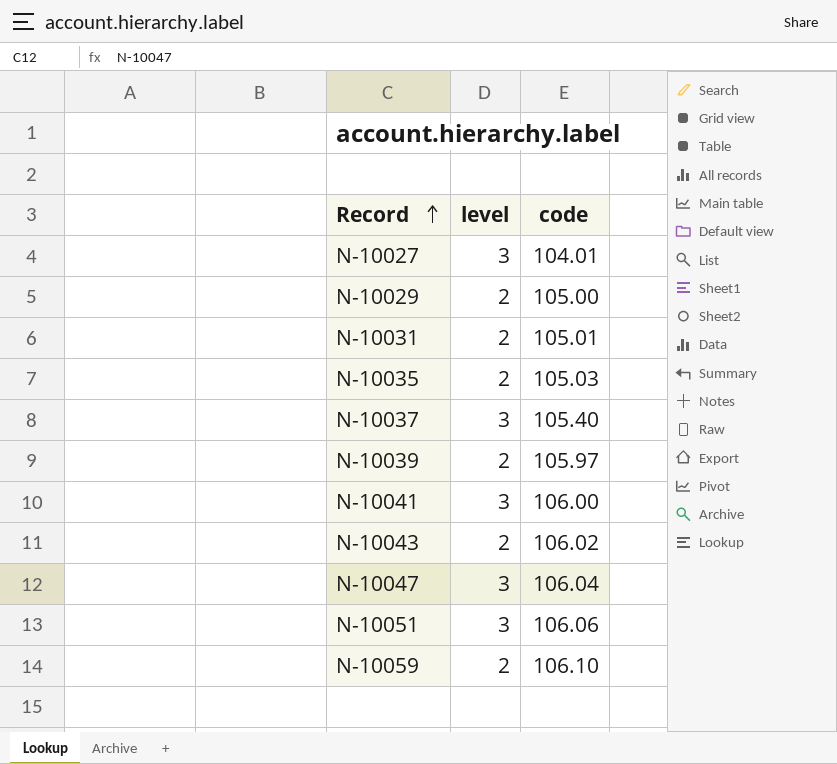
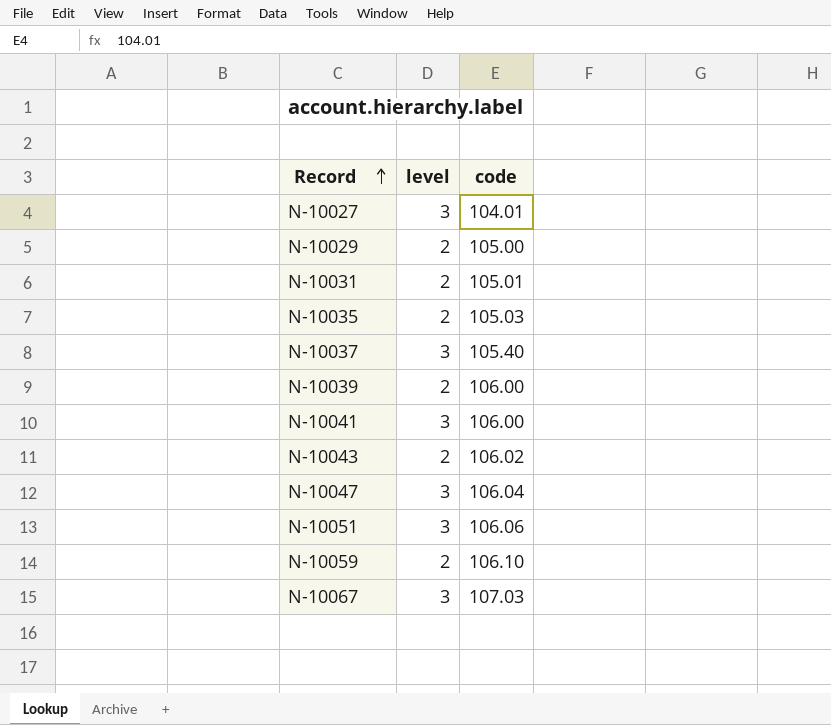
N-10039 | code: 105.97 -> 106.00
row N-10067: none -> 3 | 107.03

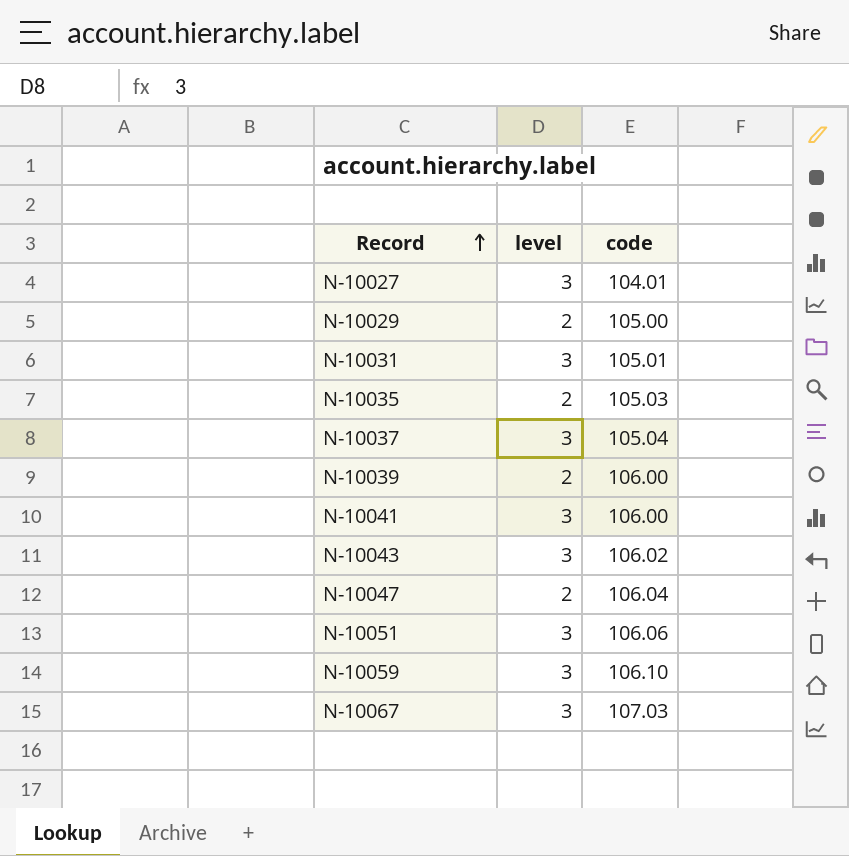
N-10031 | level: 2 -> 3
N-10037 | code: 105.40 -> 105.04
N-10043 | level: 2 -> 3
N-10047 | level: 3 -> 2
N-10059 | level: 2 -> 3

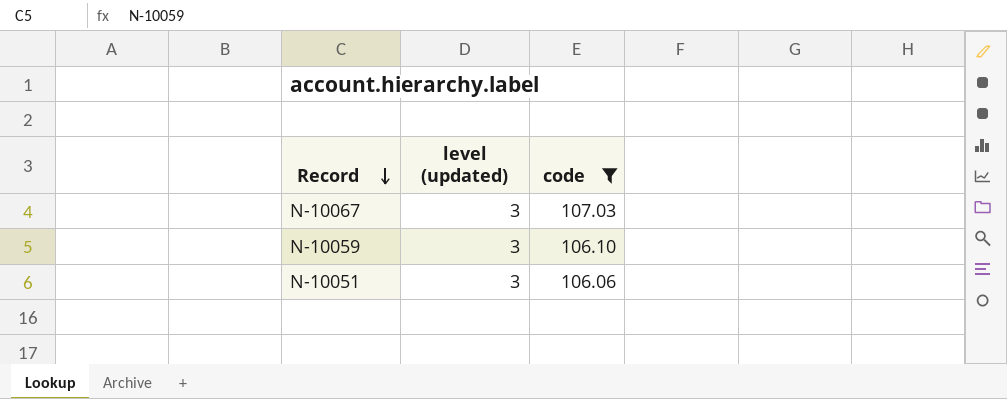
filter: none -> code >= 106.06
row order: Record ascending -> Record descending
column name: level -> level (updated)

